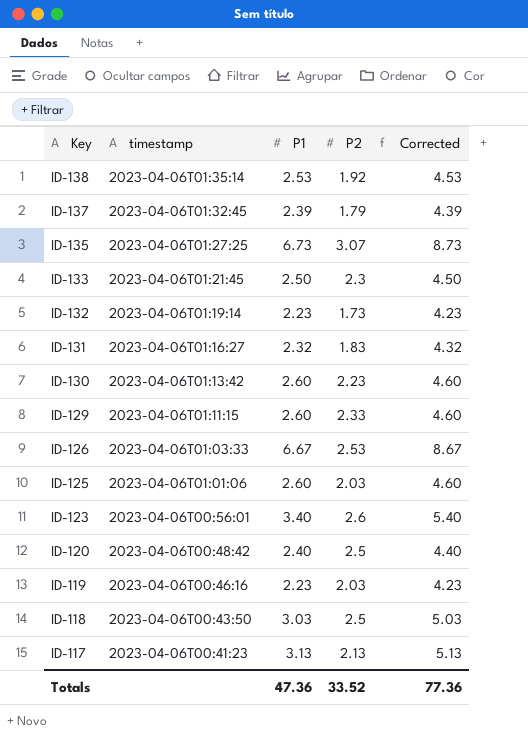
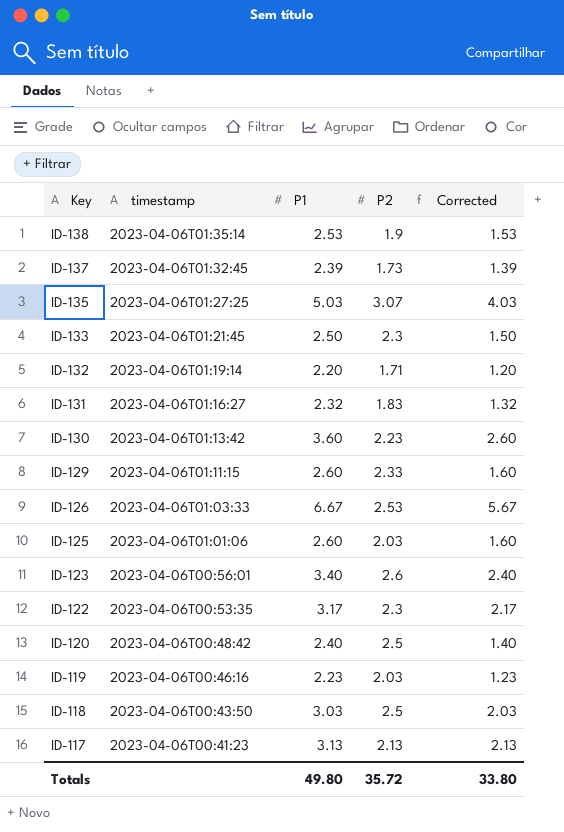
column Corrected | formula: [P1] + 2 -> [P1] - 1
ID-138 | P2: 1.92 -> 1.9
ID-137 | P2: 1.79 -> 1.73
ID-135 | P1: 6.73 -> 5.03
ID-132 | P1: 2.23 -> 2.20
ID-132 | P2: 1.73 -> 1.71
ID-130 | P1: 2.60 -> 3.60
row ID-122: none -> 2023-04-06T00:53:35 | 3.17 | 2.3 | 2.17
Totals | P1: 47.36 -> 49.80
Totals | P2: 33.52 -> 35.72
Totals | Corrected: 77.36 -> 33.80

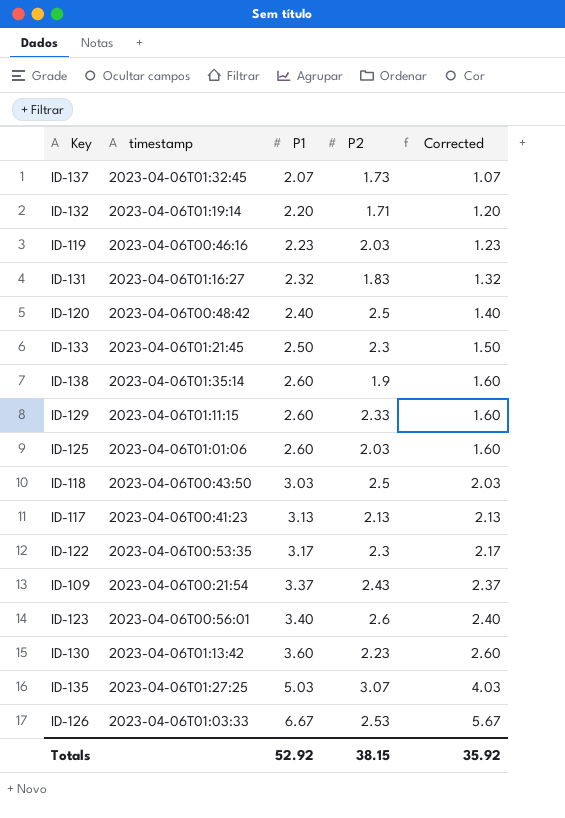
row order: Key descending -> P1 ascending
ID-137 | P1: 2.39 -> 2.07
ID-137 | Corrected: 1.39 -> 1.07
ID-138 | P1: 2.53 -> 2.60
ID-138 | Corrected: 1.53 -> 1.60
row ID-109: none -> 2023-04-06T00:21:54 | 3.37 | 2.43 | 2.37
Totals | P1: 49.80 -> 52.92
Totals | P2: 35.72 -> 38.15
Totals | Corrected: 33.80 -> 35.92

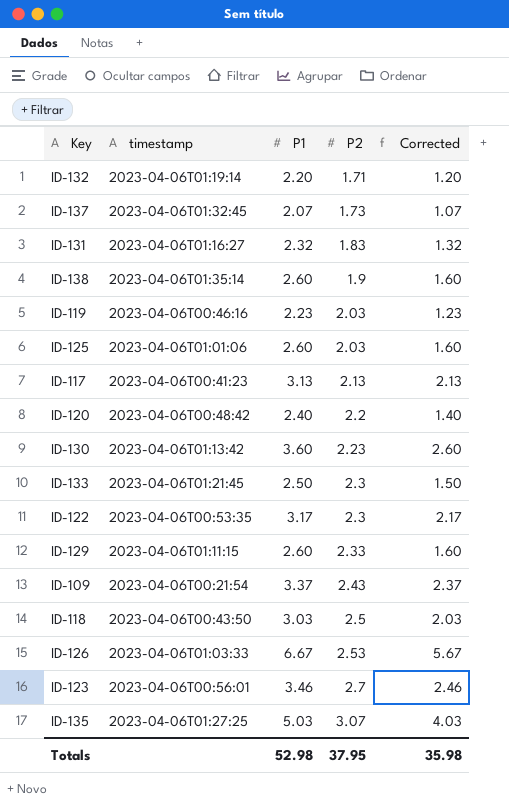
row order: P1 ascending -> P2 ascending
ID-120 | P2: 2.5 -> 2.2
ID-123 | P1: 3.40 -> 3.46
ID-123 | P2: 2.6 -> 2.7
ID-123 | Corrected: 2.40 -> 2.46
Totals | P1: 52.92 -> 52.98
Totals | P2: 38.15 -> 37.95
Totals | Corrected: 35.92 -> 35.98

